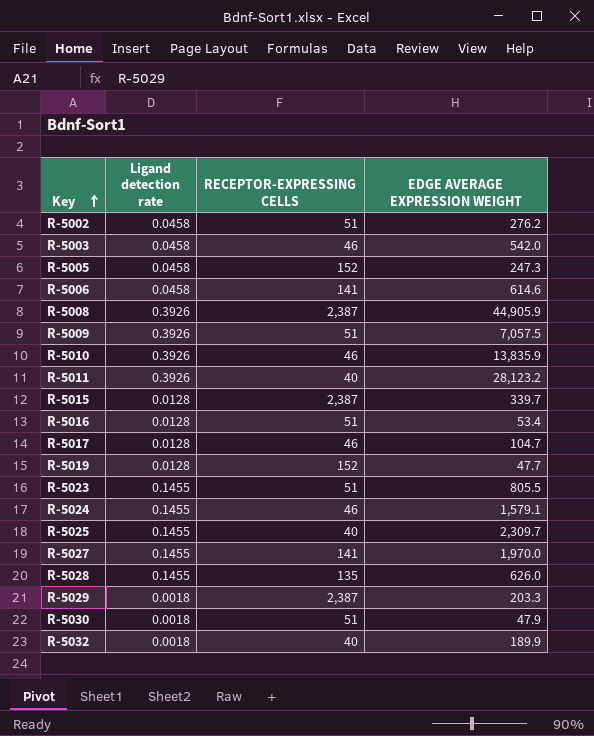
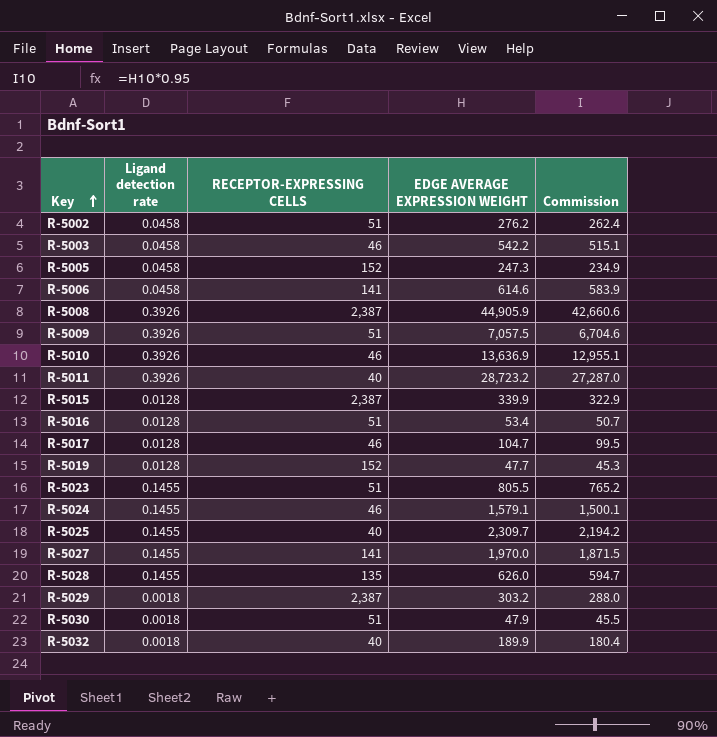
column Commission | formula: none -> [EDGE AVERAGE EXPRESSION WEIGHT] * 0.95
R-5003 | EDGE AVERAGE EXPRESSION WEIGHT: 542.0 -> 542.2
R-5010 | EDGE AVERAGE EXPRESSION WEIGHT: 13,835.9 -> 13,636.9
R-5011 | EDGE AVERAGE EXPRESSION WEIGHT: 28,123.2 -> 28,723.2
R-5015 | EDGE AVERAGE EXPRESSION WEIGHT: 339.7 -> 339.9
R-5029 | EDGE AVERAGE EXPRESSION WEIGHT: 203.3 -> 303.2

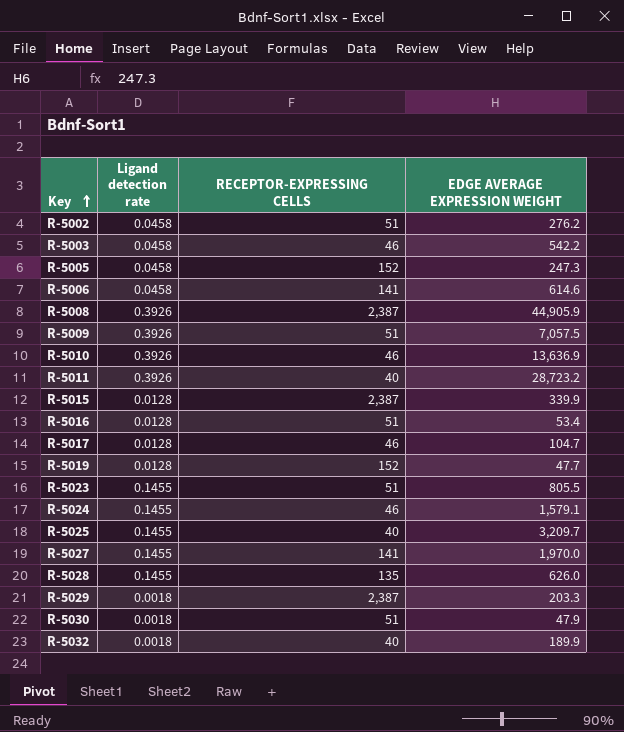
column Commission | formula: [EDGE AVERAGE EXPRESSION WEIGHT] * 0.95 -> none
R-5025 | EDGE AVERAGE EXPRESSION WEIGHT: 2,309.7 -> 3,209.7
R-5029 | EDGE AVERAGE EXPRESSION WEIGHT: 303.2 -> 203.3

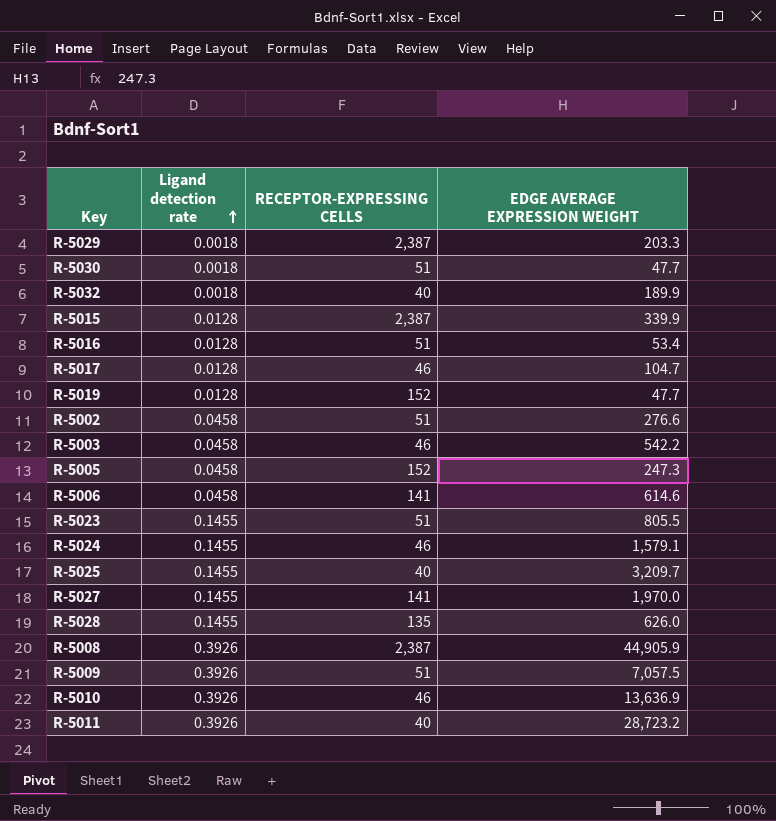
row order: Key ascending -> Ligand detection rate ascending
R-5030 | EDGE AVERAGE EXPRESSION WEIGHT: 47.9 -> 47.7
R-5002 | EDGE AVERAGE EXPRESSION WEIGHT: 276.2 -> 276.6

